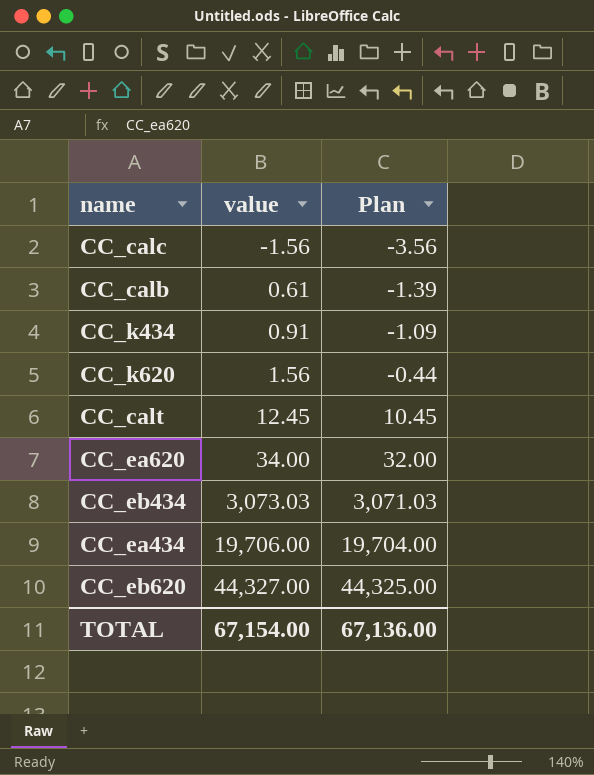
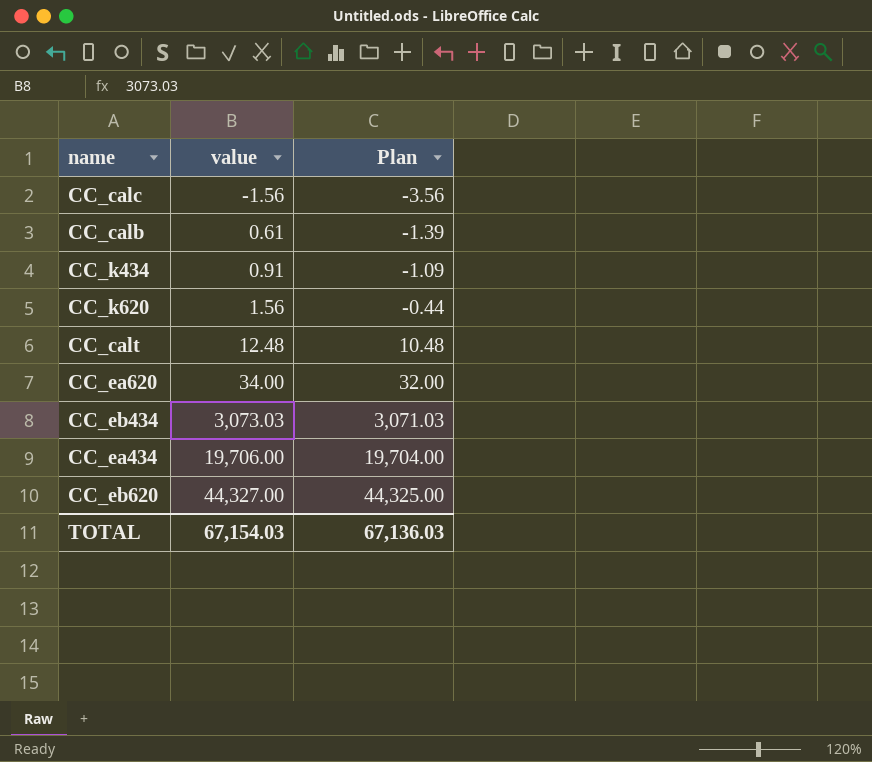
CC_calt | value: 12.45 -> 12.48
CC_calt | Plan: 10.45 -> 10.48
TOTAL | value: 67,154.00 -> 67,154.03
TOTAL | Plan: 67,136.00 -> 67,136.03

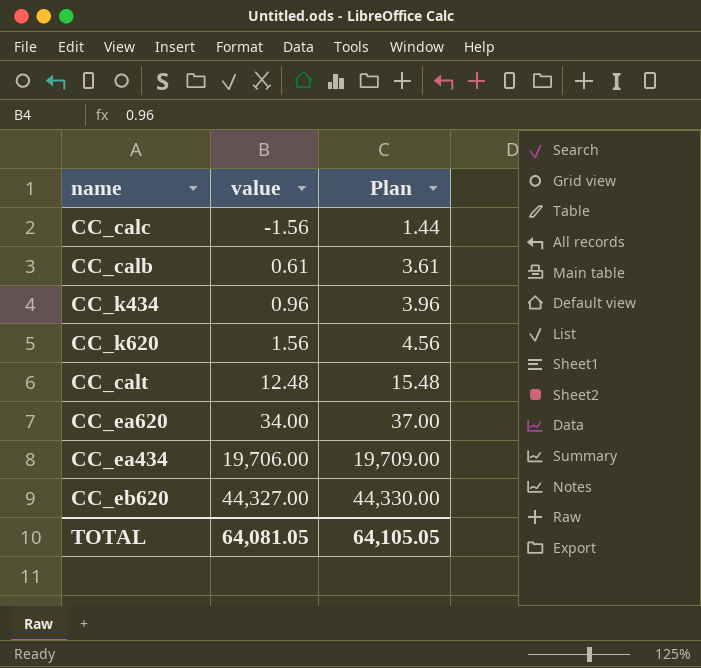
column Plan | formula: [value] - 2 -> [value] + 3
row CC_eb434: 3,073.03 | 3,071.03 -> none
CC_k434 | value: 0.91 -> 0.96
TOTAL | value: 67,154.03 -> 64,081.05
TOTAL | Plan: 67,136.03 -> 64,105.05

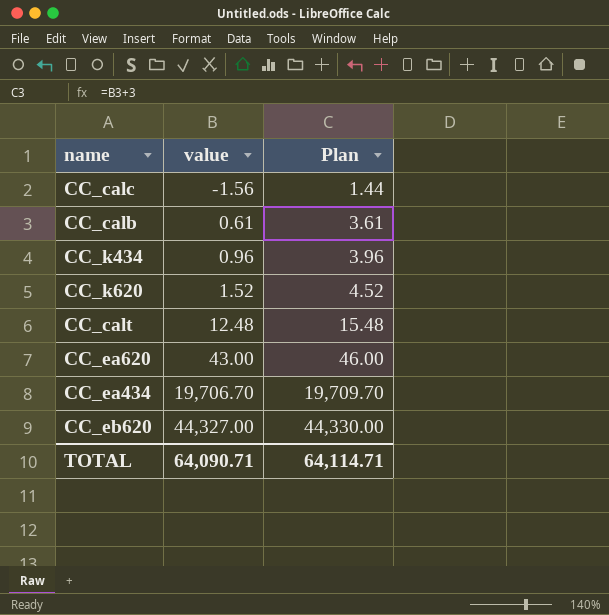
CC_k620 | value: 1.56 -> 1.52
CC_k620 | Plan: 4.56 -> 4.52
CC_ea620 | value: 34.00 -> 43.00
CC_ea620 | Plan: 37.00 -> 46.00
CC_ea434 | value: 19,706.00 -> 19,706.70
CC_ea434 | Plan: 19,709.00 -> 19,709.70
TOTAL | value: 64,081.05 -> 64,090.71
TOTAL | Plan: 64,105.05 -> 64,114.71

